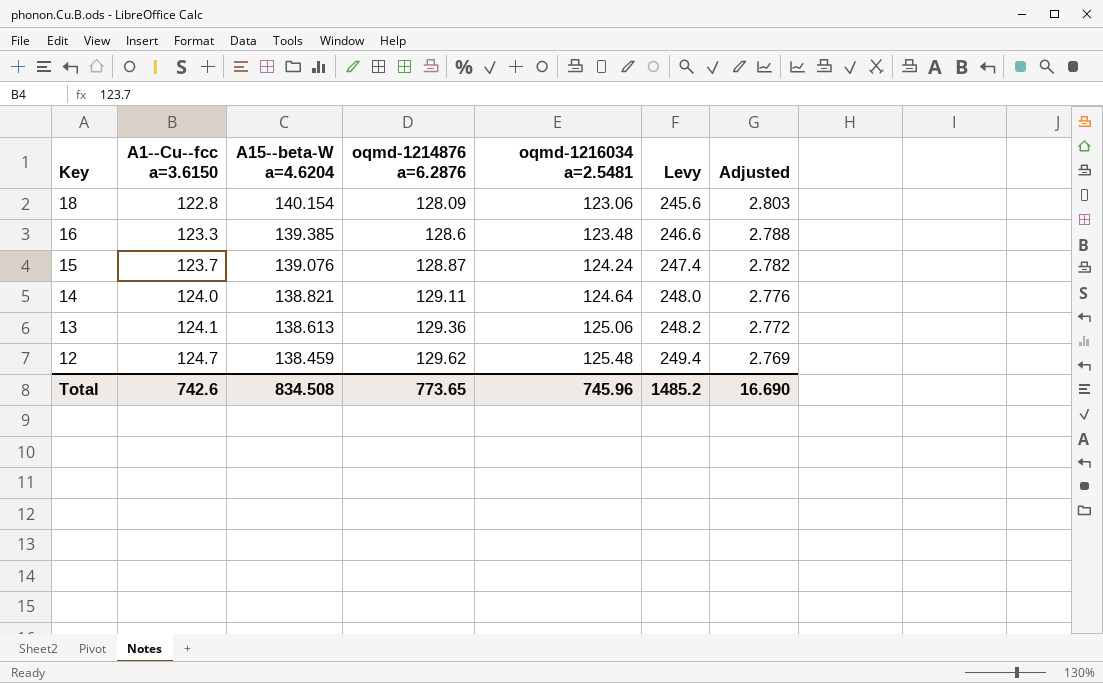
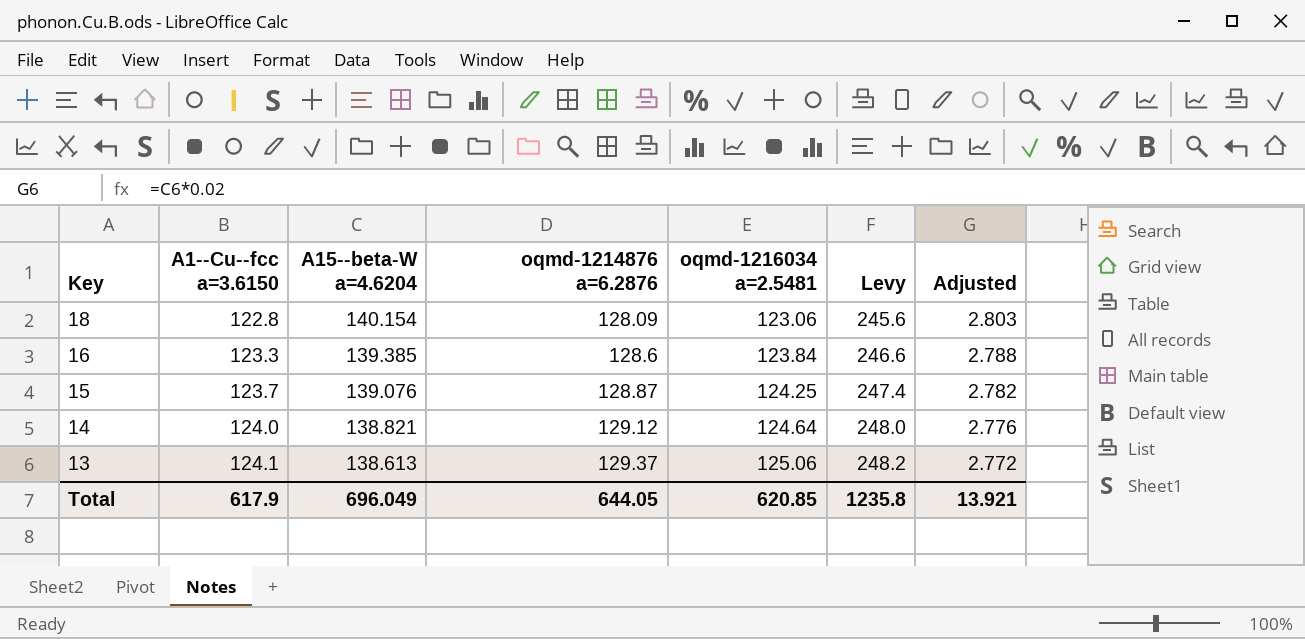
row 12: 124.7 | 138.459 | 129.62 | 125.48 | 249.4 | 2.769 -> none
16 | oqmd-1216034 a=2.5481: 123.48 -> 123.84
15 | oqmd-1216034 a=2.5481: 124.24 -> 124.25
14 | oqmd-1214876 a=6.2876: 129.11 -> 129.12
13 | oqmd-1214876 a=6.2876: 129.36 -> 129.37
Total | A1--Cu--fcc a=3.6150: 742.6 -> 617.9
Total | A15--beta-W a=4.6204: 834.508 -> 696.049
Total | oqmd-1214876 a=6.2876: 773.65 -> 644.05
Total | oqmd-1216034 a=2.5481: 745.96 -> 620.85
Total | Levy: 1485.2 -> 1235.8
Total | Adjusted: 16.690 -> 13.921

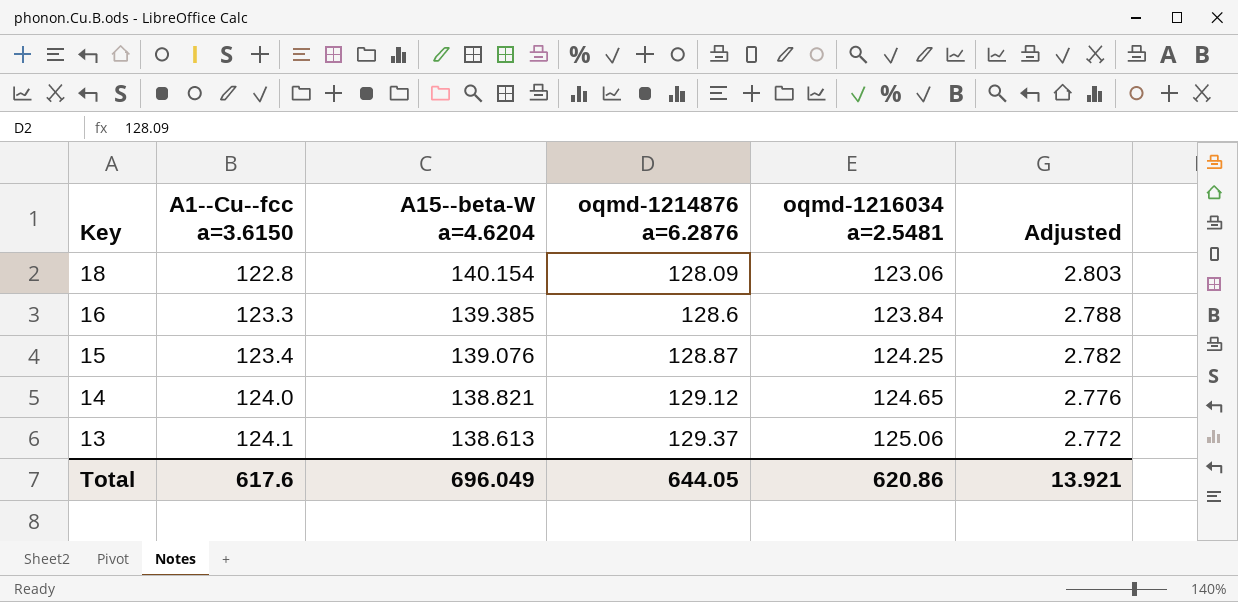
column Levy | formula: [A1--Cu--fcc a=3.6150] * 2 -> none
15 | A1--Cu--fcc a=3.6150: 123.7 -> 123.4
14 | oqmd-1216034 a=2.5481: 124.64 -> 124.65
Total | A1--Cu--fcc a=3.6150: 617.9 -> 617.6
Total | oqmd-1216034 a=2.5481: 620.85 -> 620.86

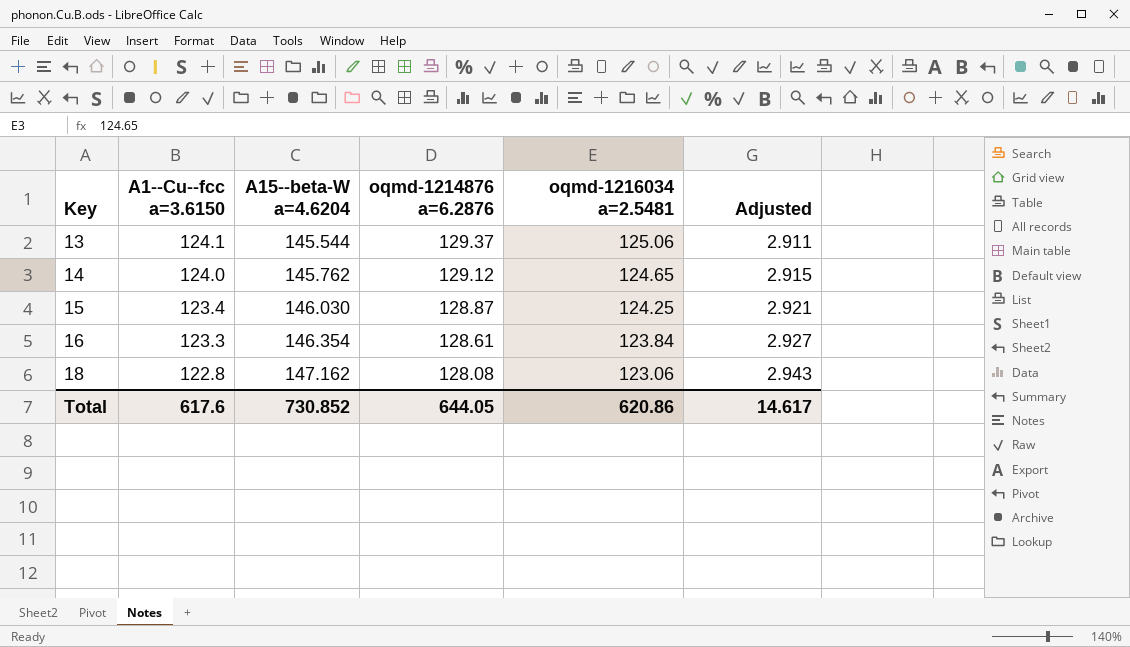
row order: Key descending -> Key ascending
13 | A15--beta-W a=4.6204: 138.613 -> 145.544
13 | Adjusted: 2.772 -> 2.911
14 | A15--beta-W a=4.6204: 138.821 -> 145.762
14 | Adjusted: 2.776 -> 2.915
15 | A15--beta-W a=4.6204: 139.076 -> 146.030
15 | Adjusted: 2.782 -> 2.921
16 | A15--beta-W a=4.6204: 139.385 -> 146.354
16 | oqmd-1214876 a=6.2876: 128.6 -> 128.61
16 | Adjusted: 2.788 -> 2.927
18 | A15--beta-W a=4.6204: 140.154 -> 147.162
18 | oqmd-1214876 a=6.2876: 128.09 -> 128.08
18 | Adjusted: 2.803 -> 2.943
Total | A15--beta-W a=4.6204: 696.049 -> 730.852
Total | Adjusted: 13.921 -> 14.617

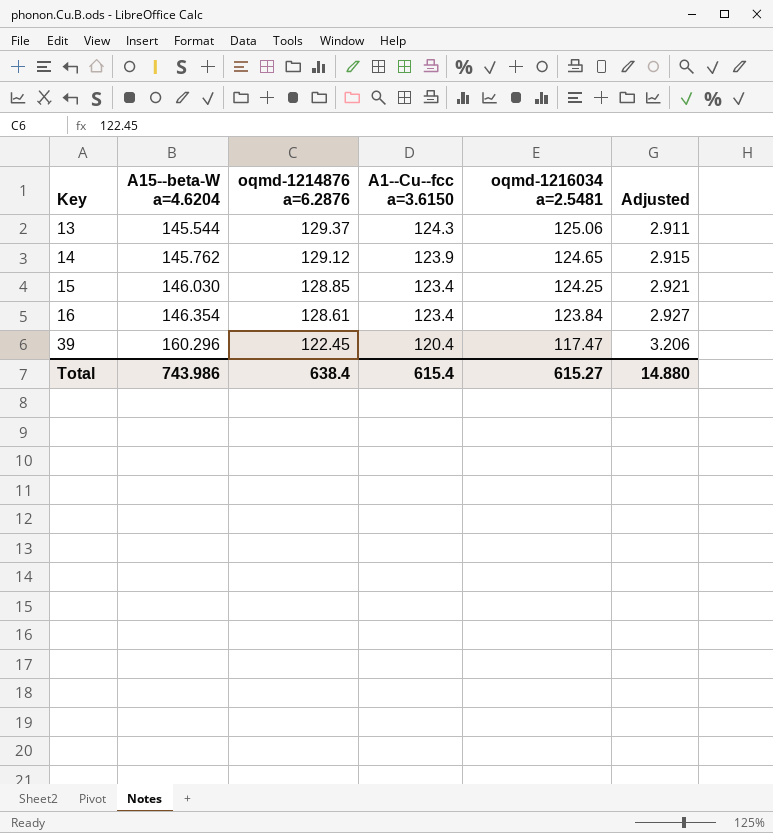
column A1--Cu--fcc a=3.6150 | position: 2 -> 4
row 18: 122.8 | 147.162 | 128.08 | 123.06 | 2.943 -> none
13 | A1--Cu--fcc a=3.6150: 124.1 -> 124.3
14 | A1--Cu--fcc a=3.6150: 124.0 -> 123.9
15 | oqmd-1214876 a=6.2876: 128.87 -> 128.85
16 | A1--Cu--fcc a=3.6150: 123.3 -> 123.4
row 39: none -> 160.296 | 122.45 | 120.4 | 117.47 | 3.206
Total | A15--beta-W a=4.6204: 730.852 -> 743.986
Total | oqmd-1214876 a=6.2876: 644.05 -> 638.4
Total | A1--Cu--fcc a=3.6150: 617.6 -> 615.4
Total | oqmd-1216034 a=2.5481: 620.86 -> 615.27
Total | Adjusted: 14.617 -> 14.880

